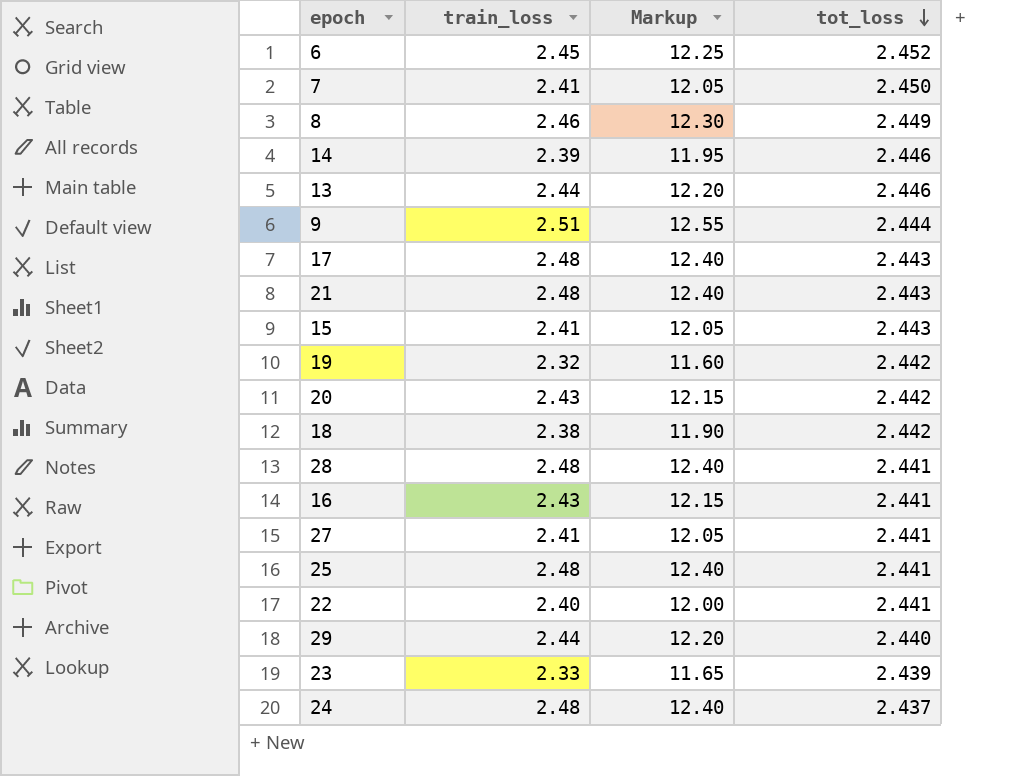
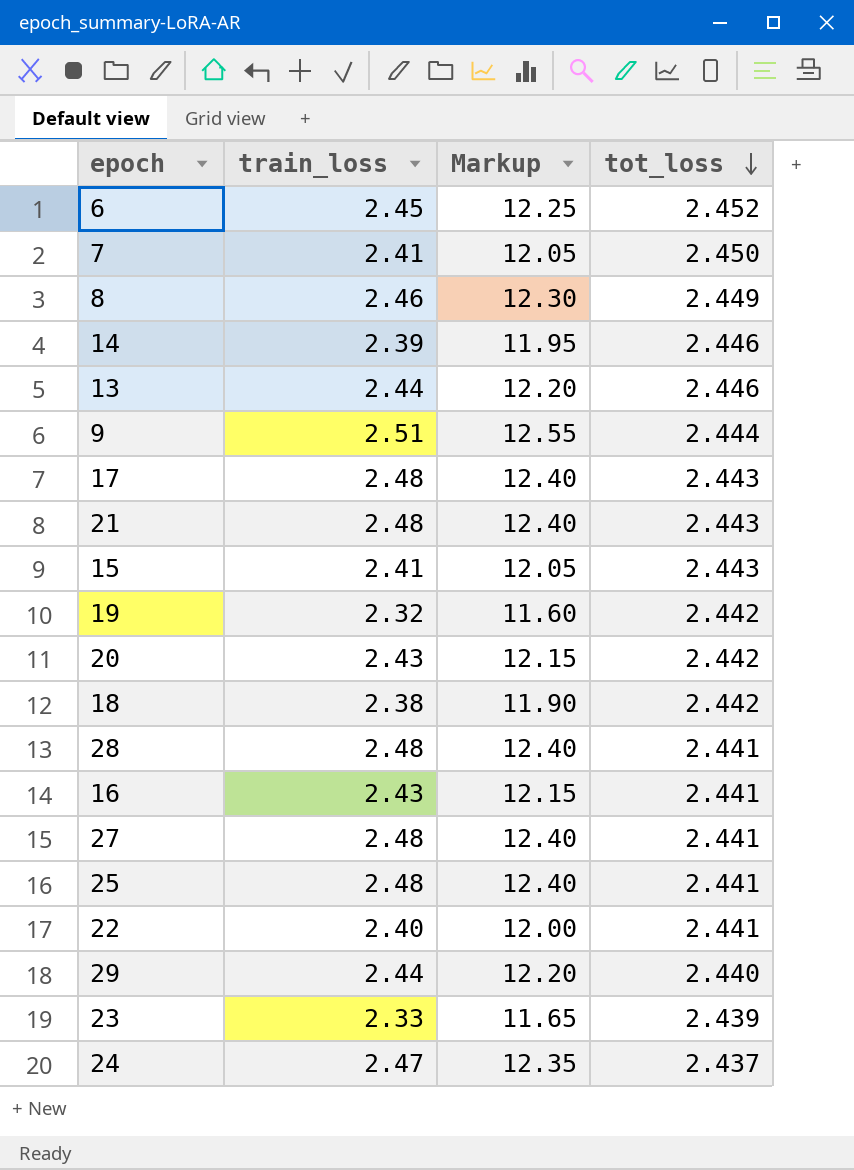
27 | train_loss: 2.41 -> 2.48
27 | Markup: 12.05 -> 12.40
24 | train_loss: 2.48 -> 2.47
24 | Markup: 12.40 -> 12.35

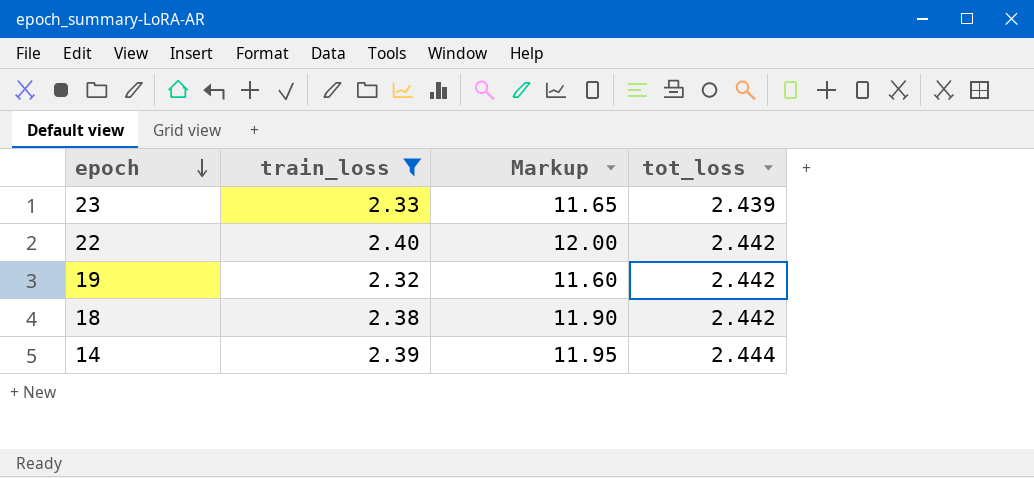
filter: none -> train_loss <= 2.40
row order: tot_loss descending -> epoch descending
22 | tot_loss: 2.441 -> 2.442
14 | tot_loss: 2.446 -> 2.444

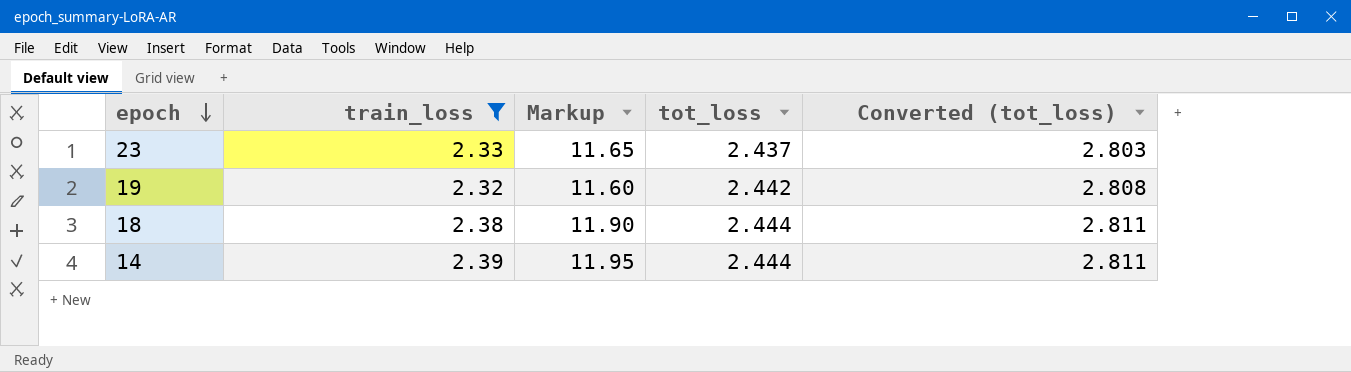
column Converted (tot_loss) | formula: none -> [tot_loss] * 1.15
row 22: 2.40 | 12.00 | 2.442 -> none
23 | tot_loss: 2.439 -> 2.437
18 | tot_loss: 2.442 -> 2.444

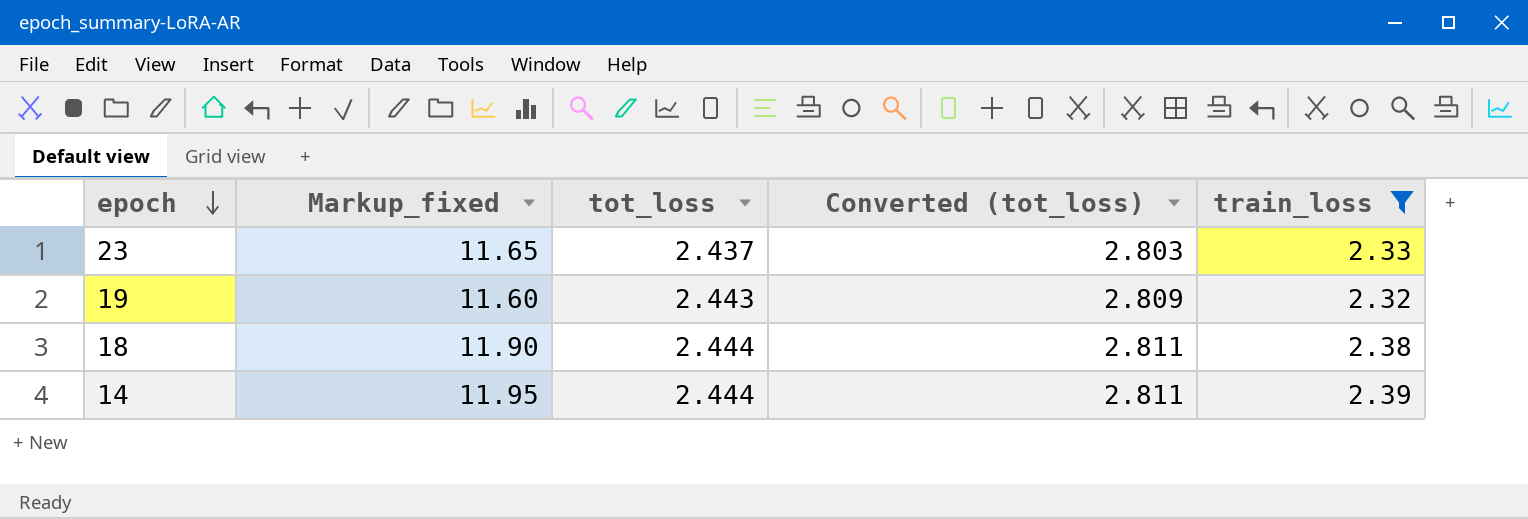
column name: Markup -> Markup_fixed
column train_loss | position: 2 -> 5
19 | tot_loss: 2.442 -> 2.443
19 | Converted (tot_loss): 2.808 -> 2.809

